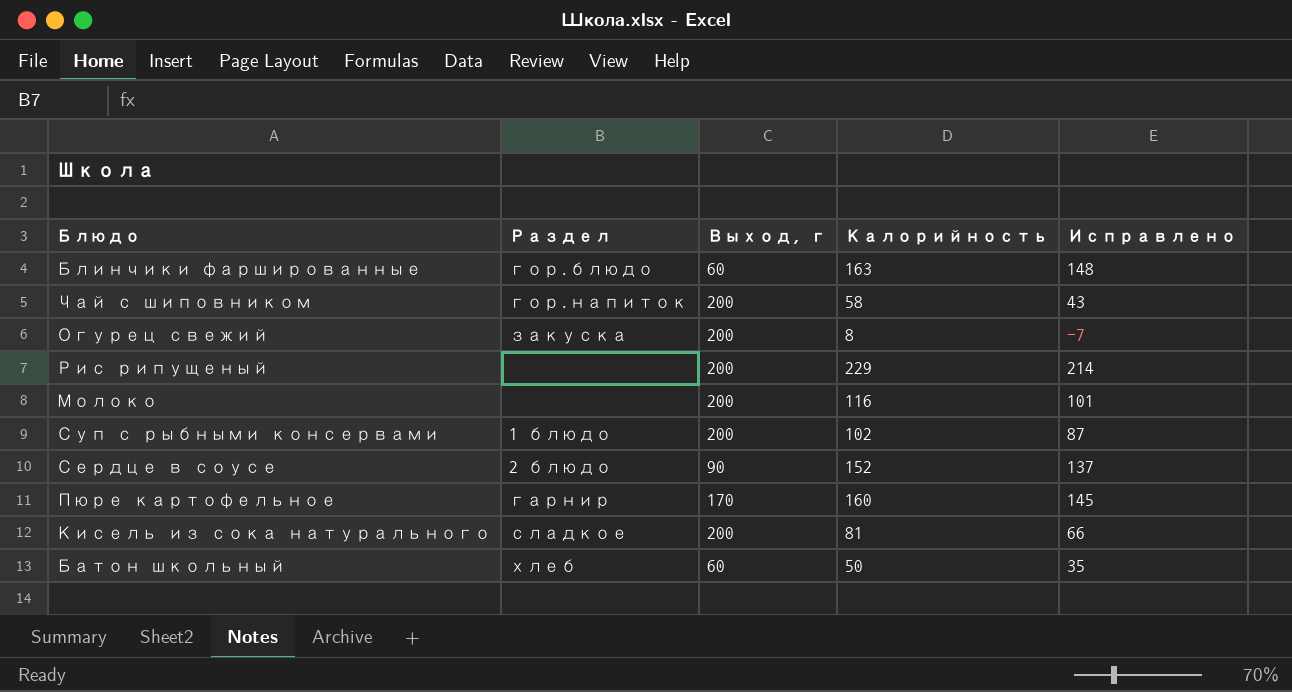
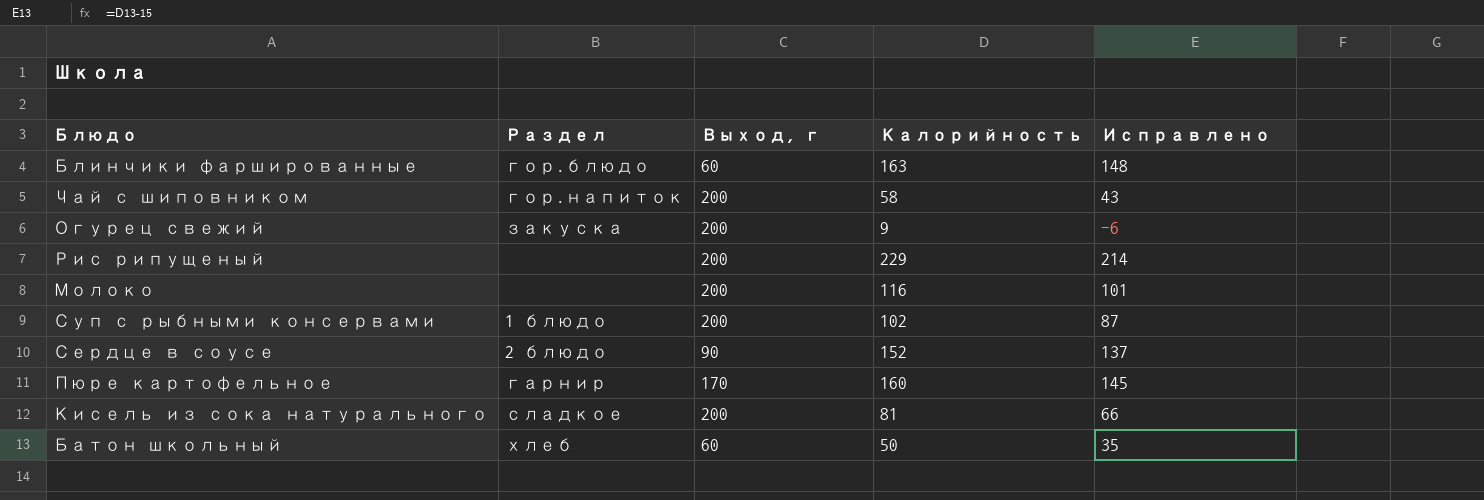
Огурец свежий | Калорийность: 8 -> 9
Огурец свежий | Исправлено: -7 -> -6

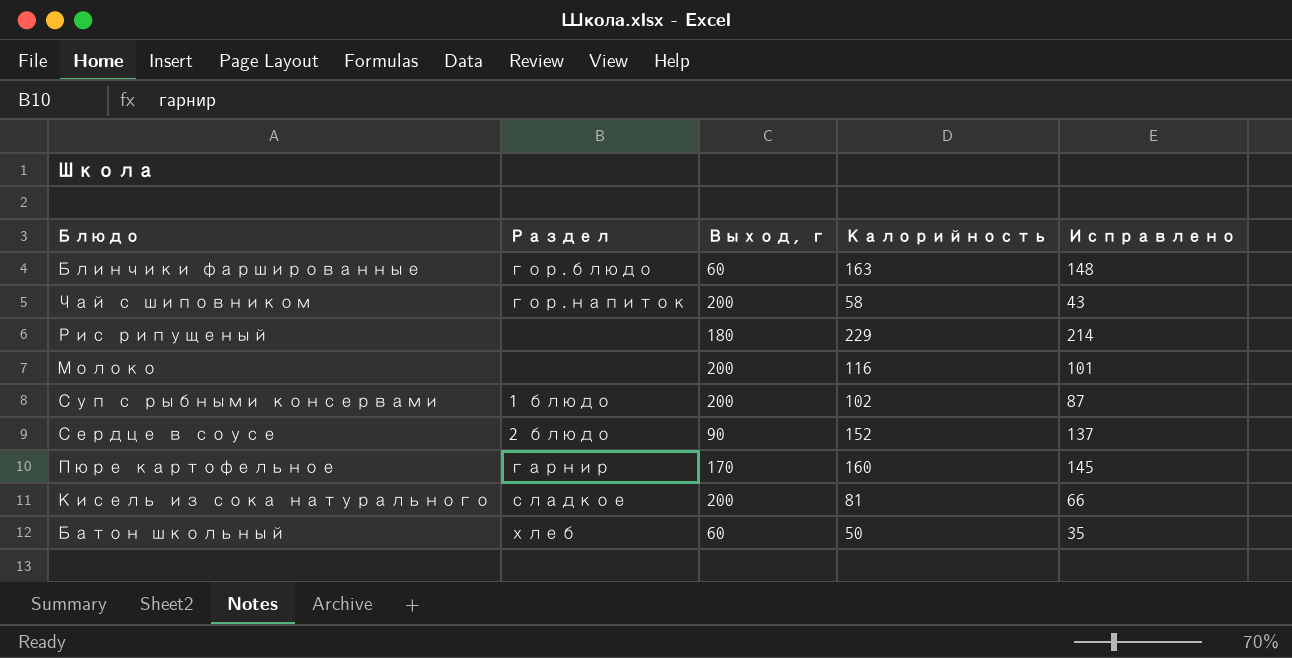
row Огурец свежий: закуска | 200 | 9 | -6 -> none
Рис рипущеный | Выход, г: 200 -> 180

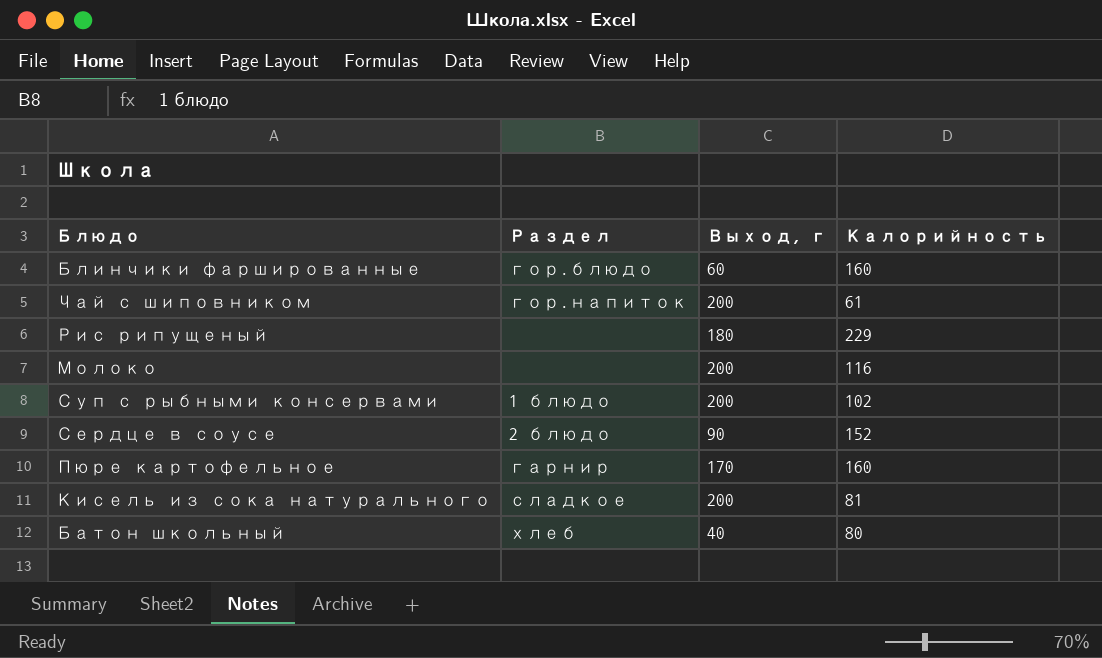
column Исправлено | formula: [Калорийность] - 15 -> none
Блинчики фаршированные | Калорийность: 163 -> 160
Чай с шиповником | Калорийность: 58 -> 61
Батон школьный | Выход, г: 60 -> 40
Батон школьный | Калорийность: 50 -> 80

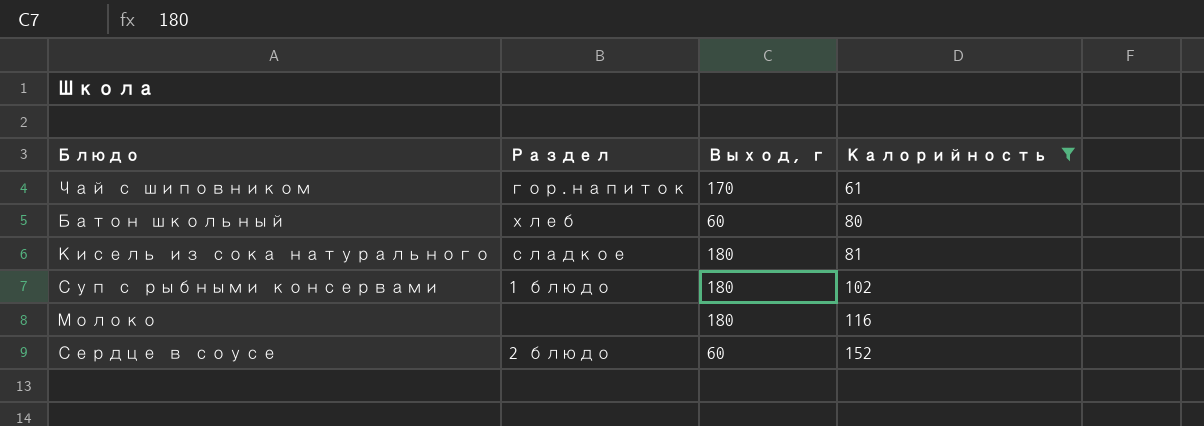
filter: none -> Калорийность <= 152
row order: none -> Калорийность ascending
Чай с шиповником | Выход, г: 200 -> 170
Батон школьный | Выход, г: 40 -> 60
Кисель из сока натурального | Выход, г: 200 -> 180
Суп с рыбными консервами | Выход, г: 200 -> 180
Молоко | Выход, г: 200 -> 180
Сердце в соусе | Выход, г: 90 -> 60

